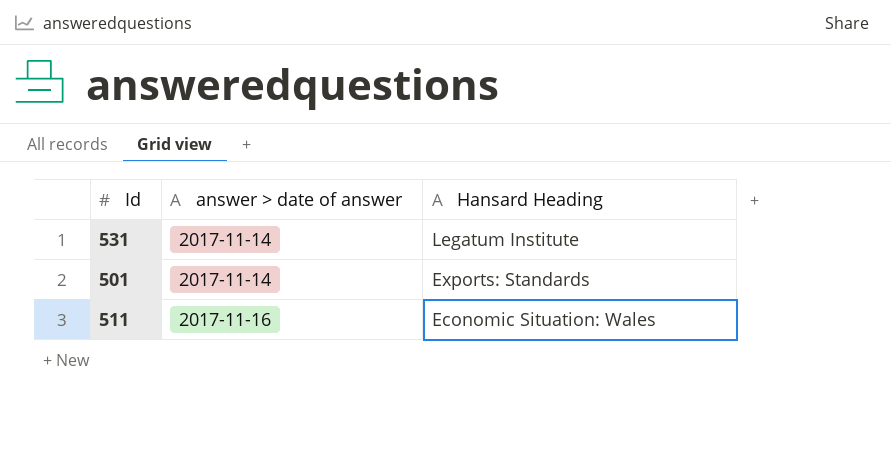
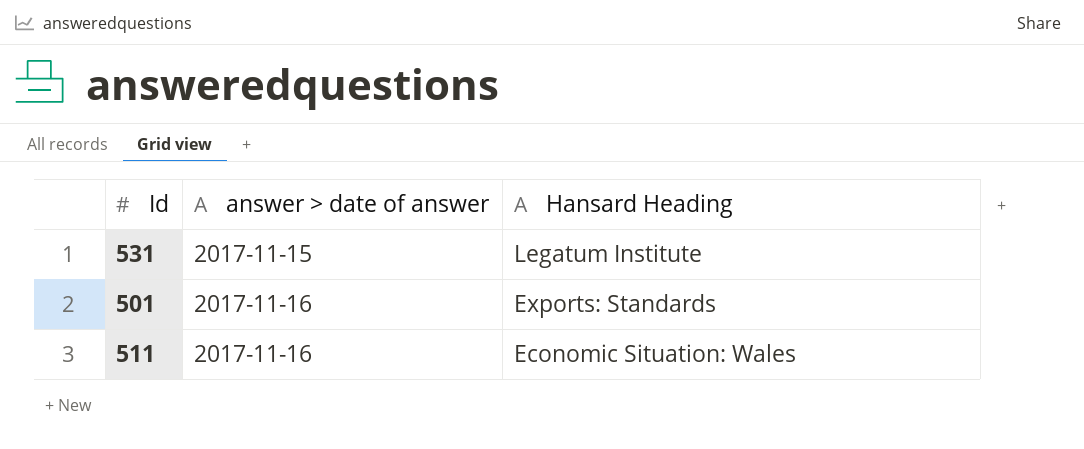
531 | answer > date of answer: 2017-11-14 -> 2017-11-15
501 | answer > date of answer: 2017-11-14 -> 2017-11-16

